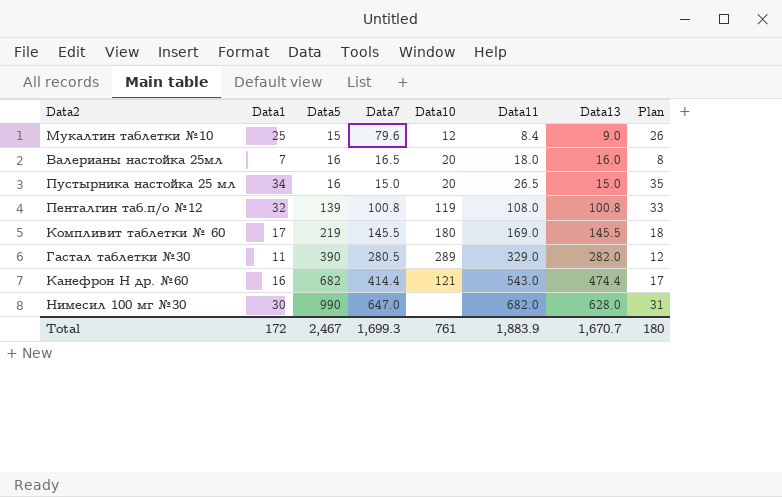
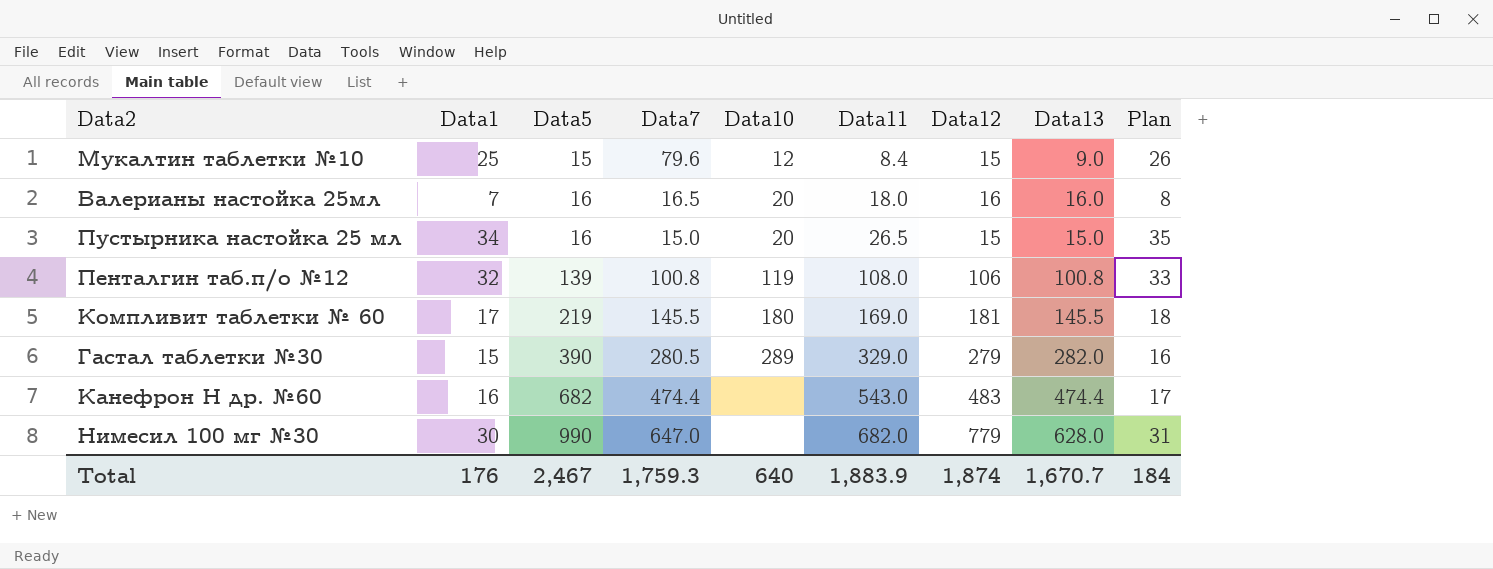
column Data12 | position: none -> 7
Гастал таблетки №30 | Data1: 11 -> 15
Гастал таблетки №30 | Plan: 12 -> 16
Канефрон Н др. №60 | Data7: 414.4 -> 474.4
Канефрон Н др. №60 | Data10: 121 -> none
Total | Data1: 172 -> 176
Total | Data7: 1,699.3 -> 1,759.3
Total | Data10: 761 -> 640
Total | Plan: 180 -> 184

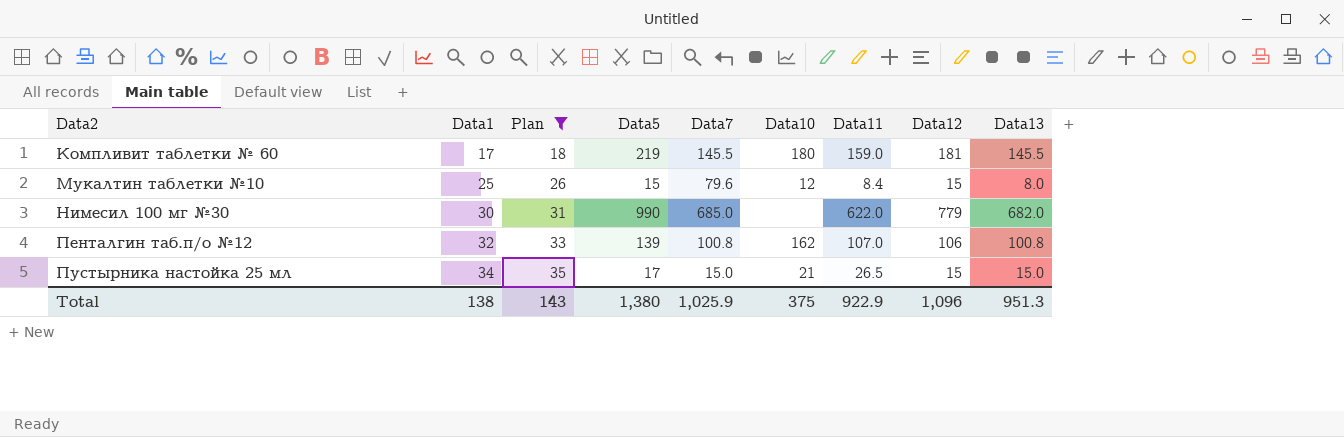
filter: none -> Plan >= 18
row order: Data5 ascending -> Data2 ascending
column Plan | position: 9 -> 3
Компливит таблетки № 60 | Data11: 169.0 -> 159.0
Мукалтин таблетки №10 | Data13: 9.0 -> 8.0
Нимесил 100 мг №30 | Data7: 647.0 -> 685.0
Нимесил 100 мг №30 | Data11: 682.0 -> 622.0
Нимесил 100 мг №30 | Data13: 628.0 -> 682.0
Пенталгин таб.п/о №12 | Data10: 119 -> 162
Пенталгин таб.п/о №12 | Data11: 108.0 -> 107.0
Пустырника настойка 25 мл | Data5: 16 -> 17
Пустырника настойка 25 мл | Data10: 20 -> 21
Total | Data1: 176 -> 138
Total | Plan: 184 -> 143
Total | Data5: 2,467 -> 1,380
Total | Data7: 1,759.3 -> 1,025.9
Total | Data10: 640 -> 375
Total | Data11: 1,883.9 -> 922.9
Total | Data12: 1,874 -> 1,096
Total | Data13: 1,670.7 -> 951.3

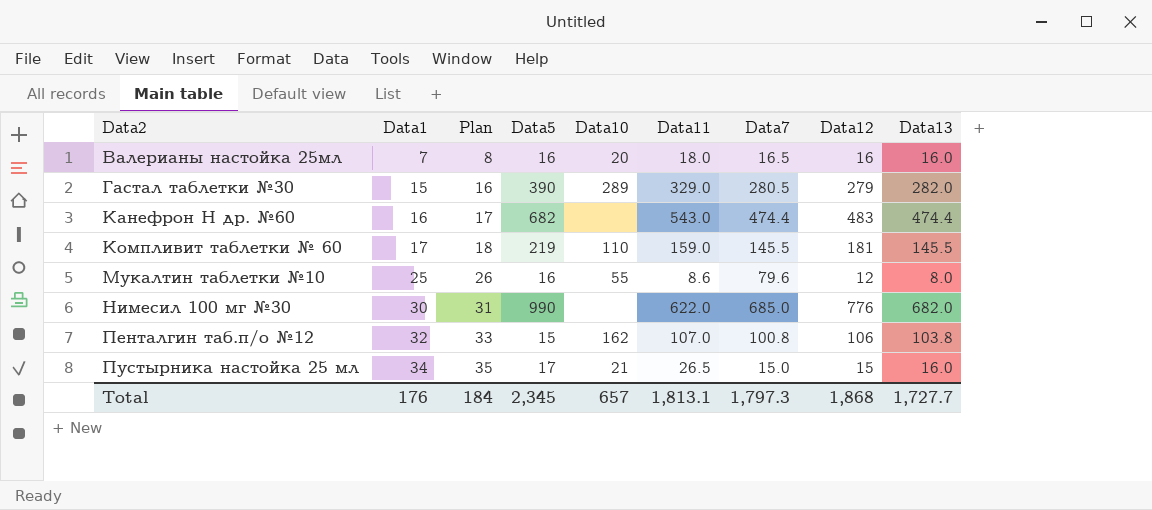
filter: Plan >= 18 -> none
column Data7 | position: 5 -> 7
Компливит таблетки № 60 | Data10: 180 -> 110
Мукалтин таблетки №10 | Data5: 15 -> 16
Мукалтин таблетки №10 | Data10: 12 -> 55
Мукалтин таблетки №10 | Data11: 8.4 -> 8.6
Мукалтин таблетки №10 | Data12: 15 -> 12
Нимесил 100 мг №30 | Data12: 779 -> 776
Пенталгин таб.п/о №12 | Data5: 139 -> 15
Пенталгин таб.п/о №12 | Data13: 100.8 -> 103.8
Пустырника настойка 25 мл | Data13: 15.0 -> 16.0
Total | Data1: 138 -> 176
Total | Plan: 143 -> 184
Total | Data5: 1,380 -> 2,345
Total | Data10: 375 -> 657
Total | Data11: 922.9 -> 1,813.1
Total | Data7: 1,025.9 -> 1,797.3
Total | Data12: 1,096 -> 1,868
Total | Data13: 951.3 -> 1,727.7

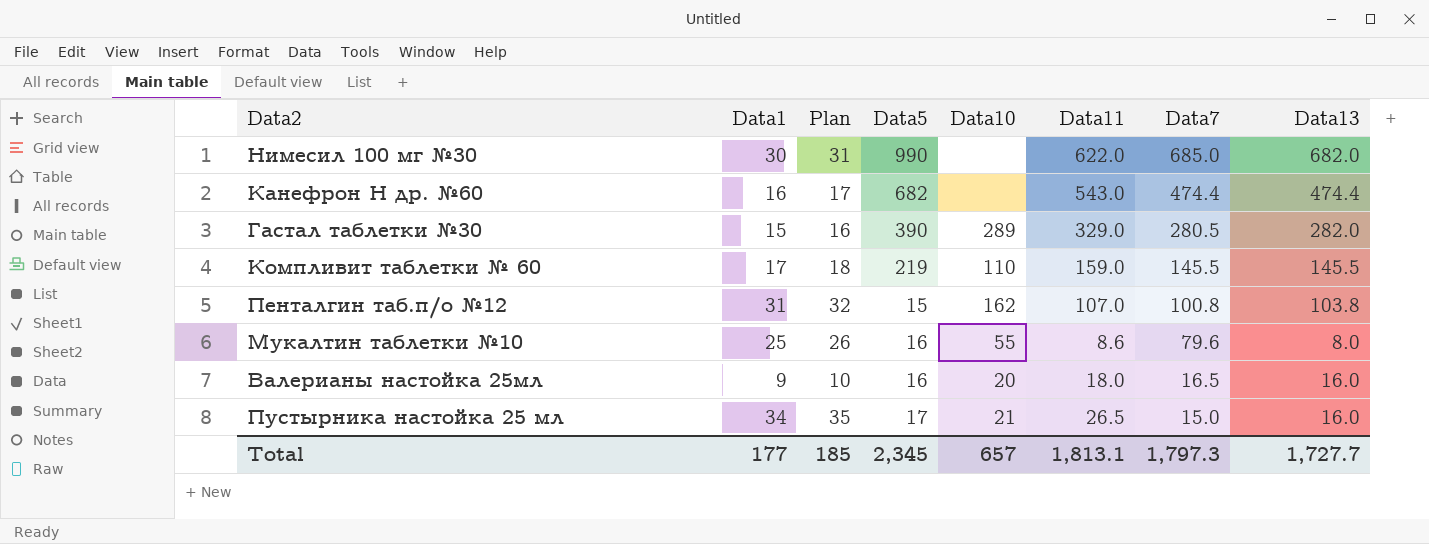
row order: Data2 ascending -> Data7 descending
column Data12 | position: 8 -> none
Пенталгин таб.п/о №12 | Data1: 32 -> 31
Пенталгин таб.п/о №12 | Plan: 33 -> 32
Валерианы настойка 25мл | Data1: 7 -> 9
Валерианы настойка 25мл | Plan: 8 -> 10
Total | Data1: 176 -> 177
Total | Plan: 184 -> 185

